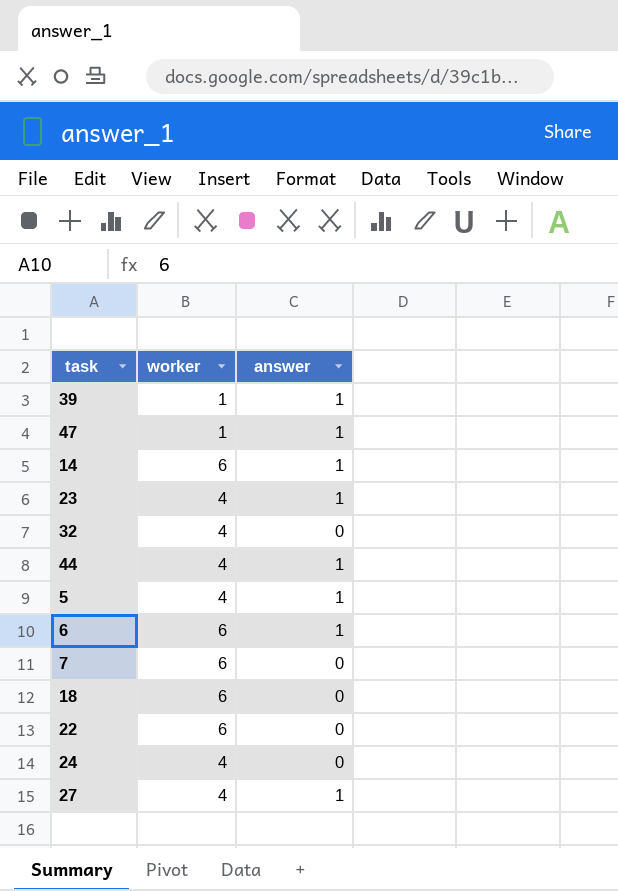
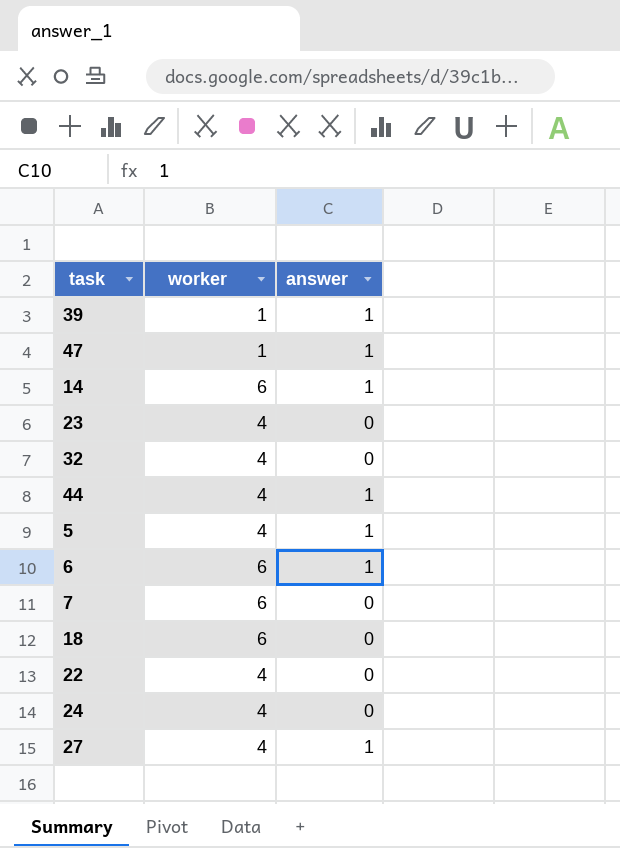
23 | answer: 1 -> 0
22 | worker: 6 -> 4

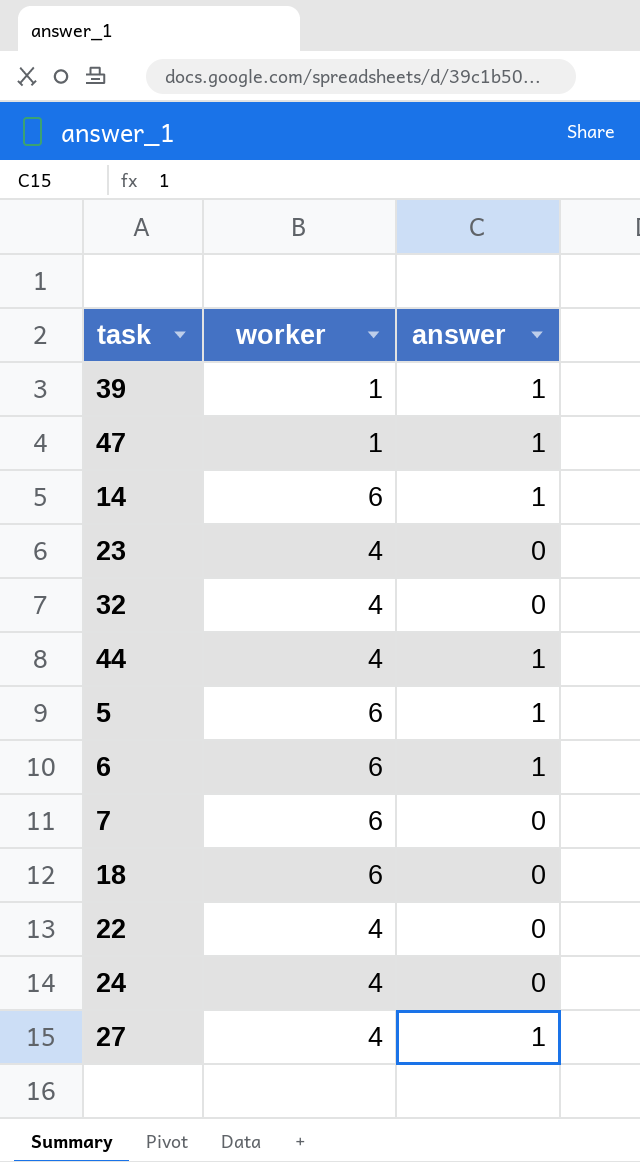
5 | worker: 4 -> 6

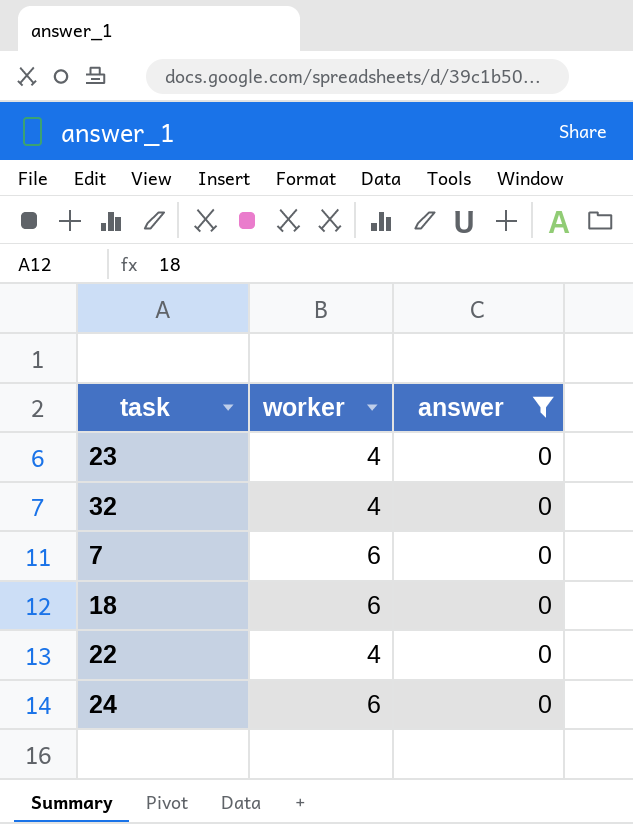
filter: none -> answer = 0
24 | worker: 4 -> 6

